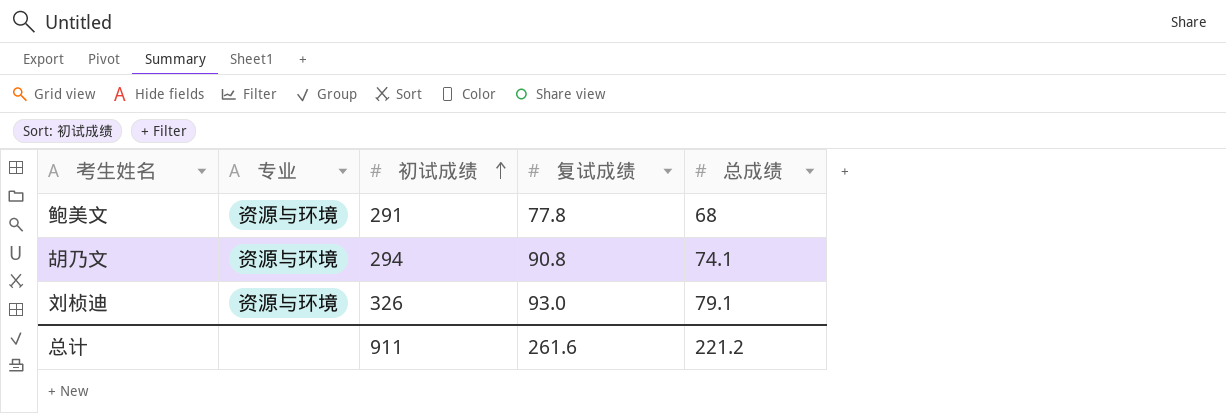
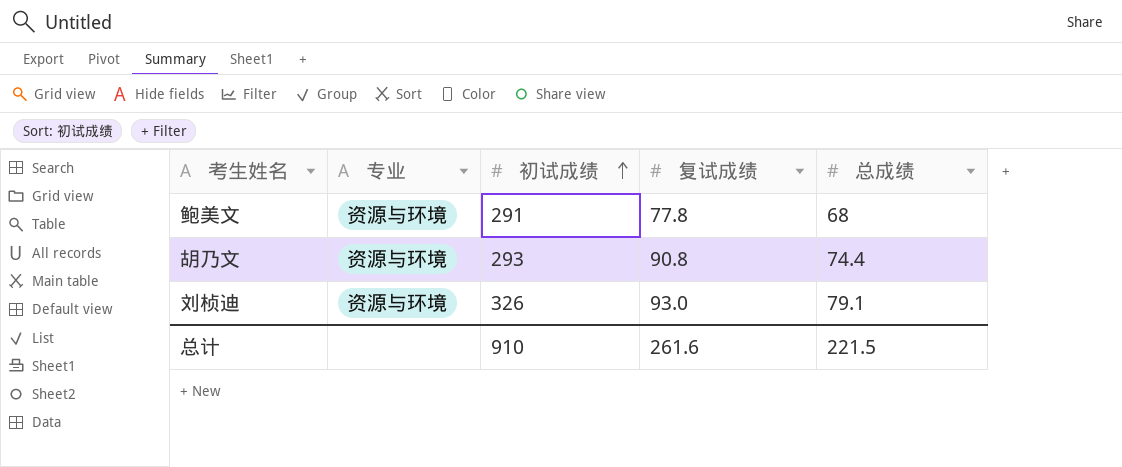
胡乃文 | 初试成绩: 294 -> 293
胡乃文 | 总成绩: 74.1 -> 74.4
总计 | 初试成绩: 911 -> 910
总计 | 总成绩: 221.2 -> 221.5

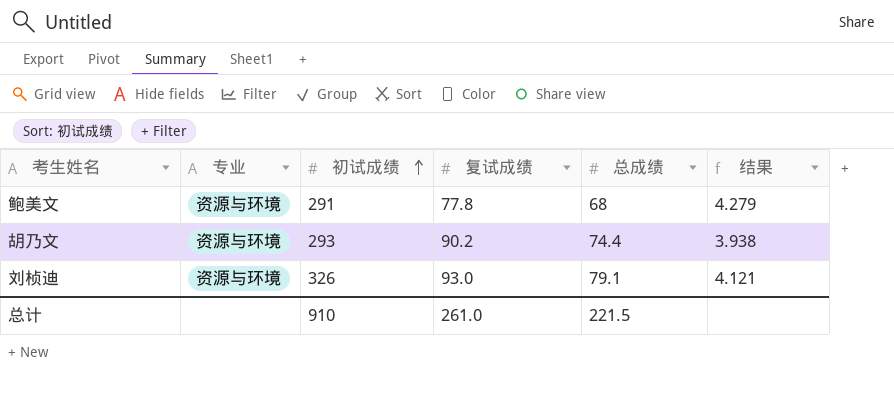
column 结果 | formula: none -> [初试成绩] / [总成绩]
胡乃文 | 复试成绩: 90.8 -> 90.2
总计 | 复试成绩: 261.6 -> 261.0

